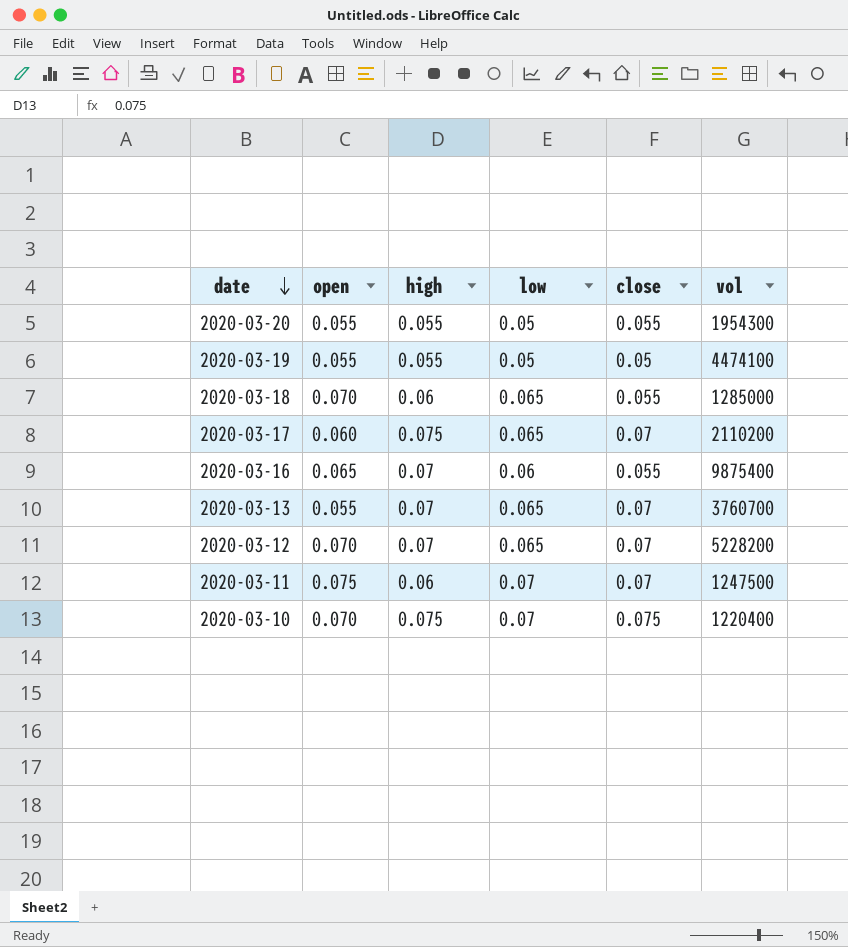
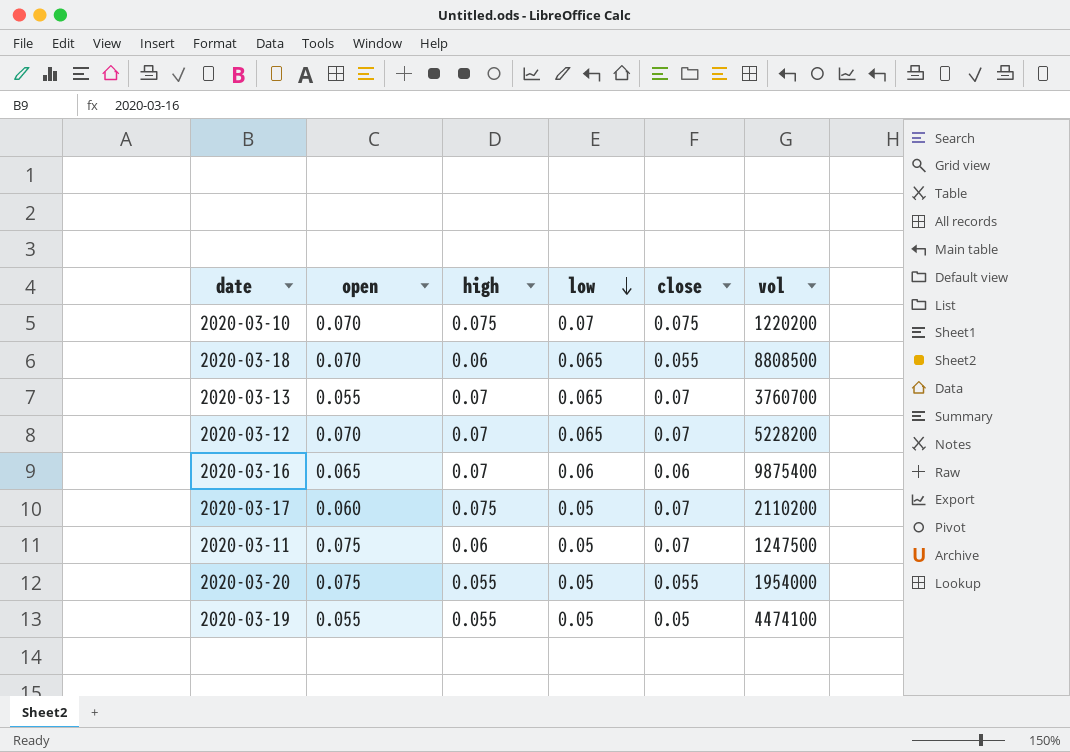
row order: date descending -> low descending
2020-03-10 | vol: 1220400 -> 1220200
2020-03-18 | vol: 1285000 -> 8808500
2020-03-16 | close: 0.055 -> 0.06
2020-03-17 | low: 0.065 -> 0.05
2020-03-11 | low: 0.07 -> 0.05
2020-03-20 | open: 0.055 -> 0.075
2020-03-20 | vol: 1954300 -> 1954000

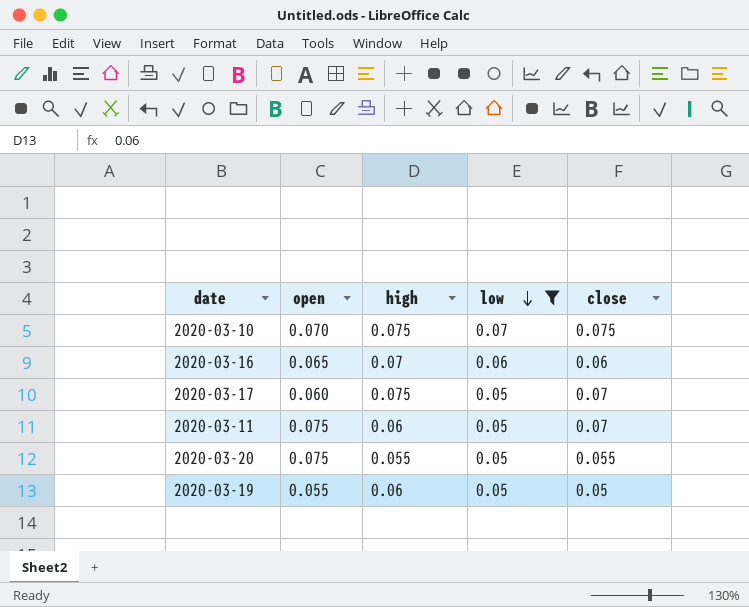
filter: none -> low != 0.065
column vol | position: 6 -> none
2020-03-19 | high: 0.055 -> 0.06

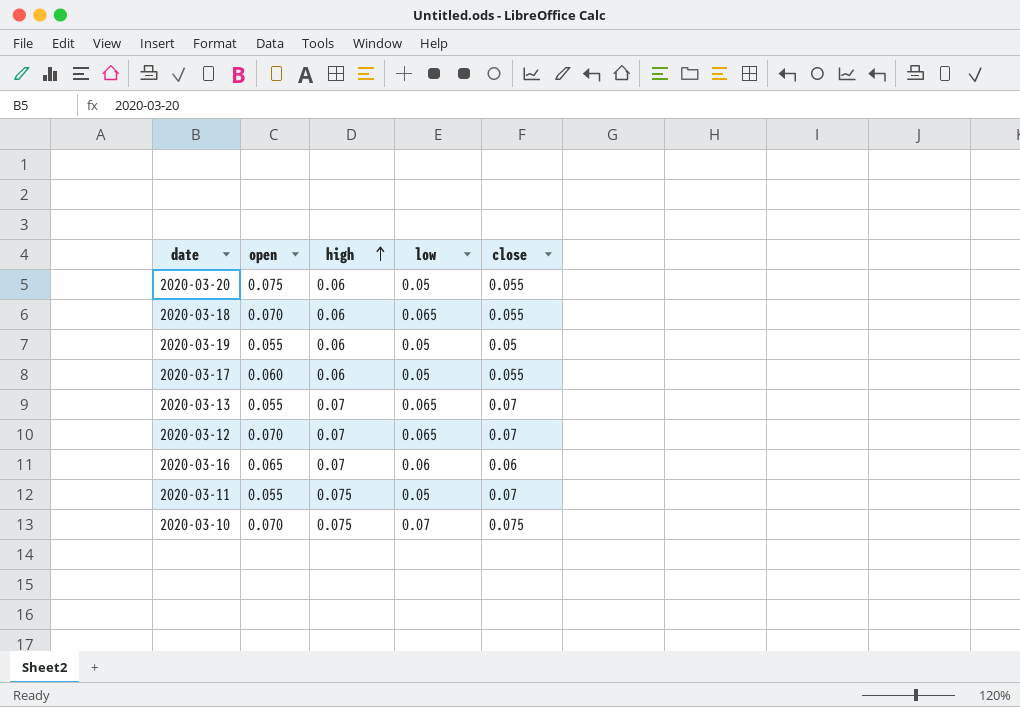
filter: low != 0.065 -> none
row order: low descending -> high ascending
2020-03-20 | high: 0.055 -> 0.06
2020-03-17 | high: 0.075 -> 0.06
2020-03-17 | close: 0.07 -> 0.055
2020-03-11 | open: 0.075 -> 0.055
2020-03-11 | high: 0.06 -> 0.075

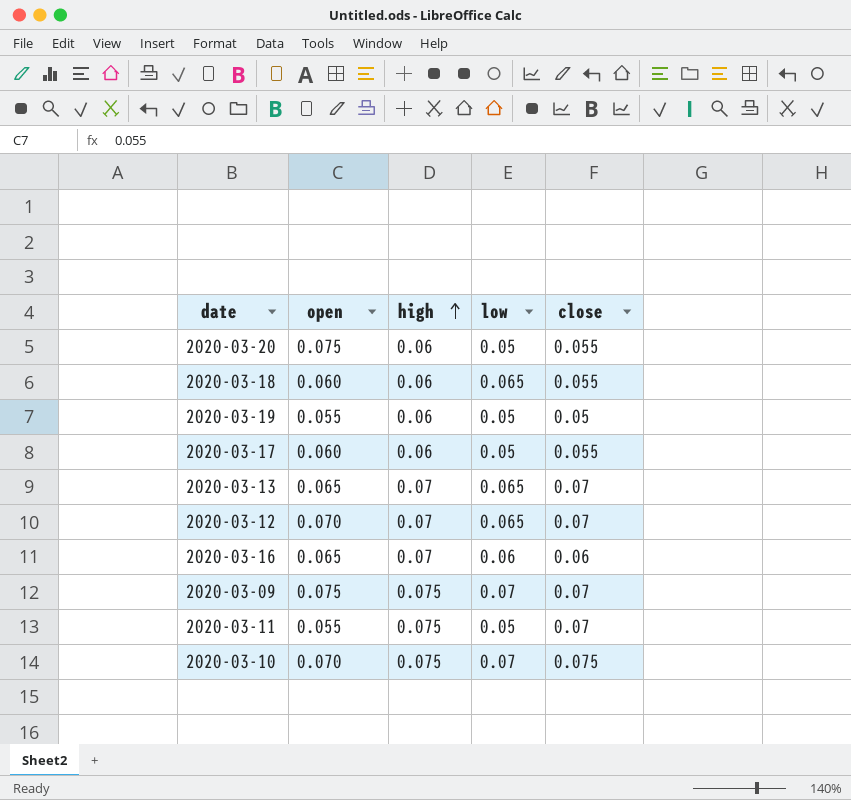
2020-03-18 | open: 0.070 -> 0.060
2020-03-13 | open: 0.055 -> 0.065
row 2020-03-09: none -> 0.075 | 0.075 | 0.07 | 0.07

